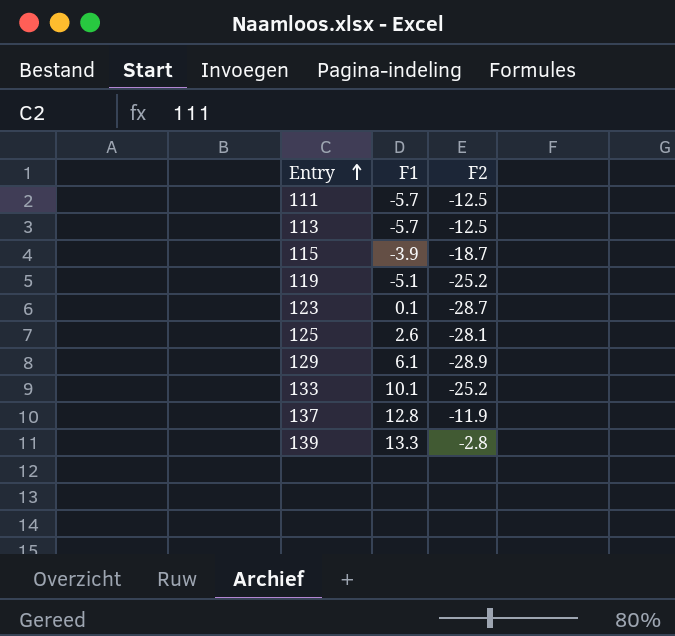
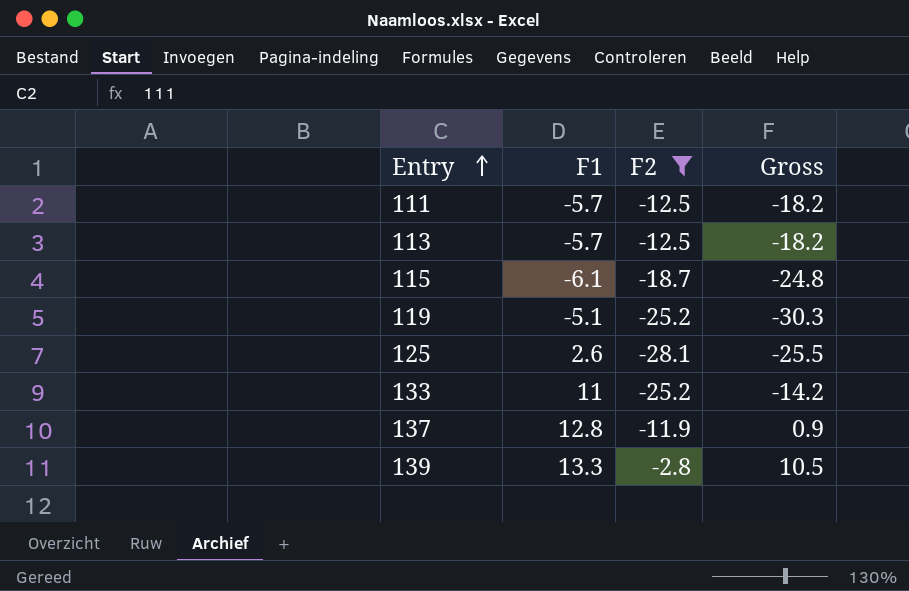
filter: none -> F2 >= -28.1
column Gross | formula: none -> [F1] + [F2]
115 | F1: -3.9 -> -6.1
133 | F1: 10.1 -> 11

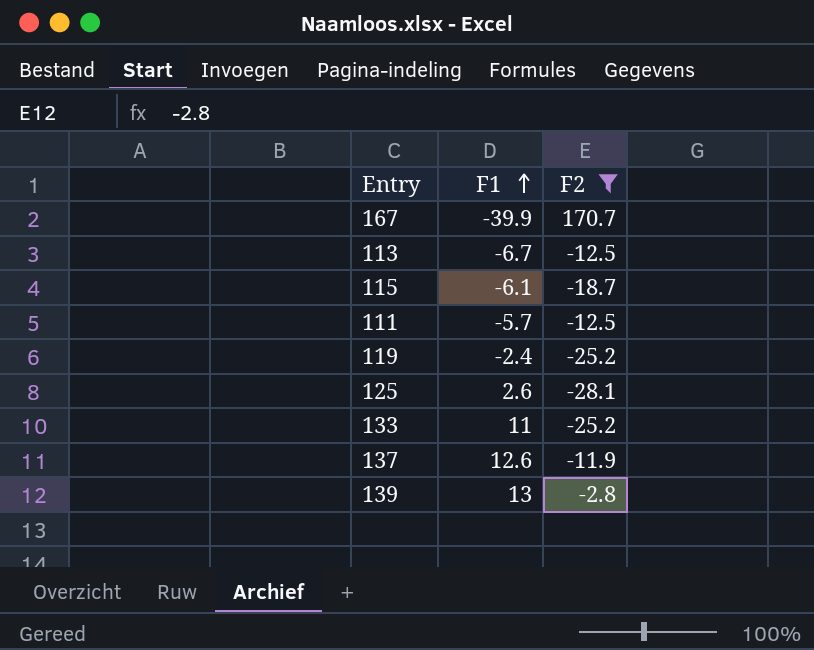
row order: Entry ascending -> F1 ascending
column Gross | formula: [F1] + [F2] -> none
row 167: none -> -39.9 | 170.7
113 | F1: -5.7 -> -6.7
119 | F1: -5.1 -> -2.4
137 | F1: 12.8 -> 12.6
139 | F1: 13.3 -> 13

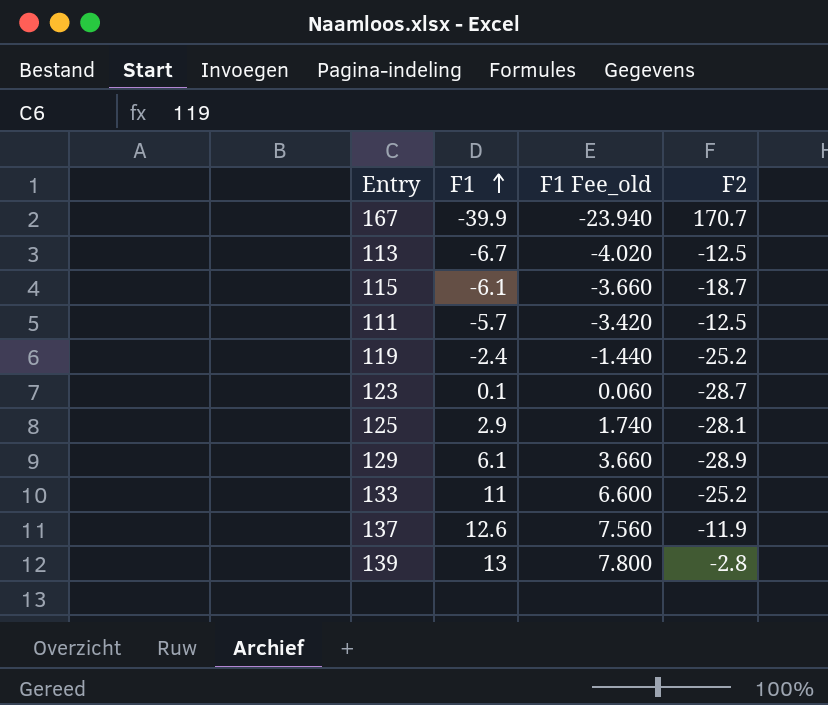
filter: F2 >= -28.1 -> none
column F1 Fee_old | formula: none -> [F1] * 0.6
125 | F1: 2.6 -> 2.9

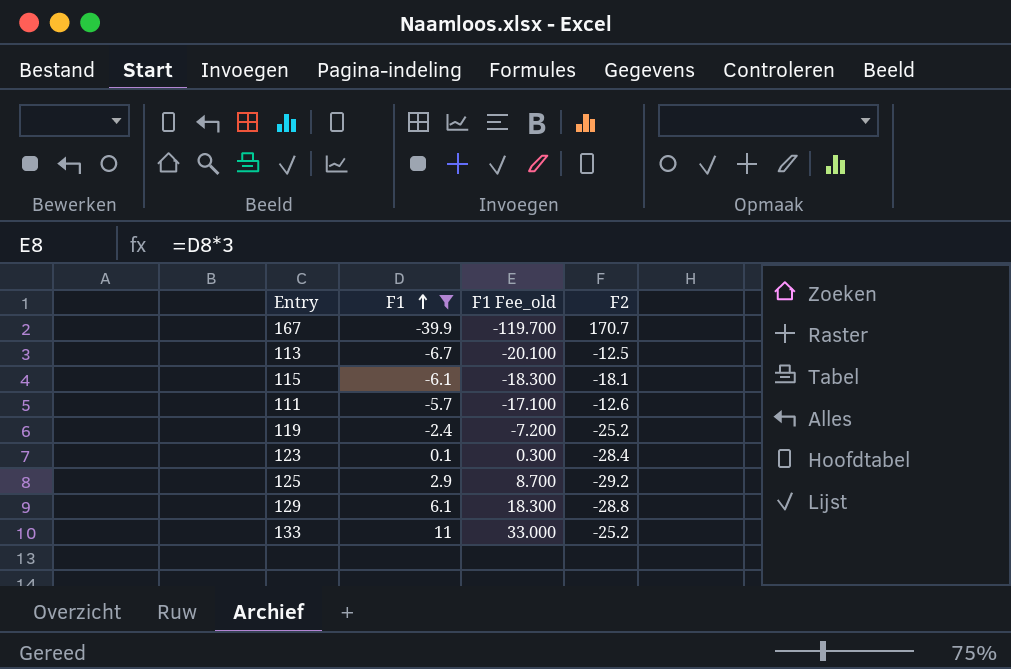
filter: none -> F1 <= 11
column F1 Fee_old | formula: [F1] * 0.6 -> [F1] * 3
115 | F2: -18.7 -> -18.1
111 | F2: -12.5 -> -12.6
123 | F2: -28.7 -> -28.4
125 | F2: -28.1 -> -29.2
129 | F2: -28.9 -> -28.8

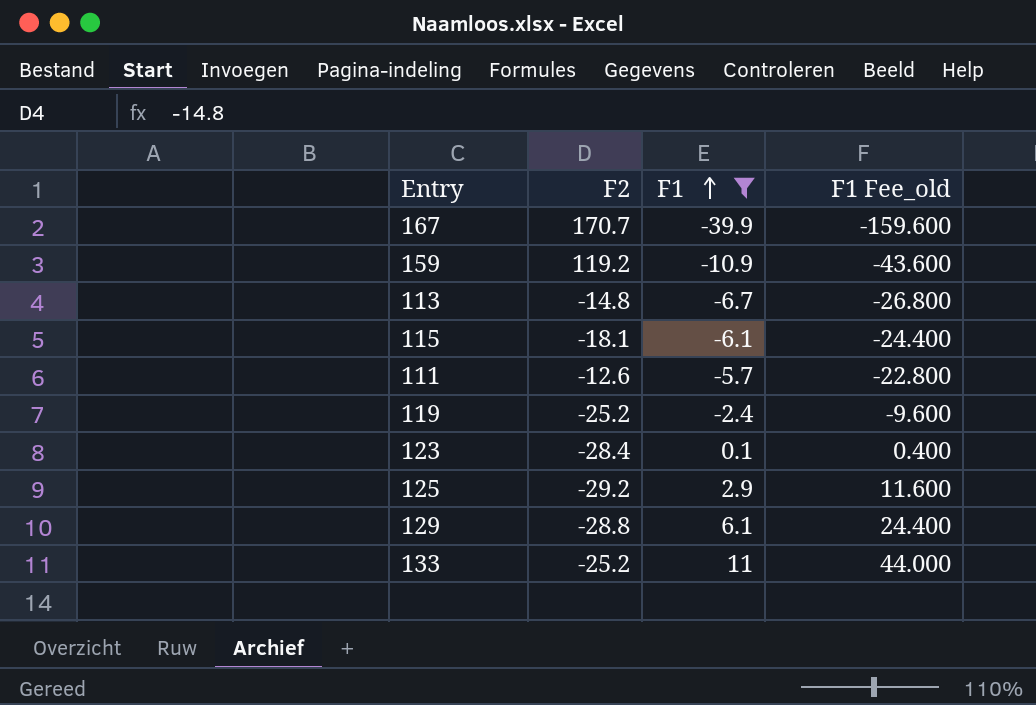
column F2 | position: 4 -> 2
column F1 Fee_old | formula: [F1] * 3 -> [F1] * 4
row 159: none -> 119.2 | -10.9 | -43.600
113 | F2: -12.5 -> -14.8

